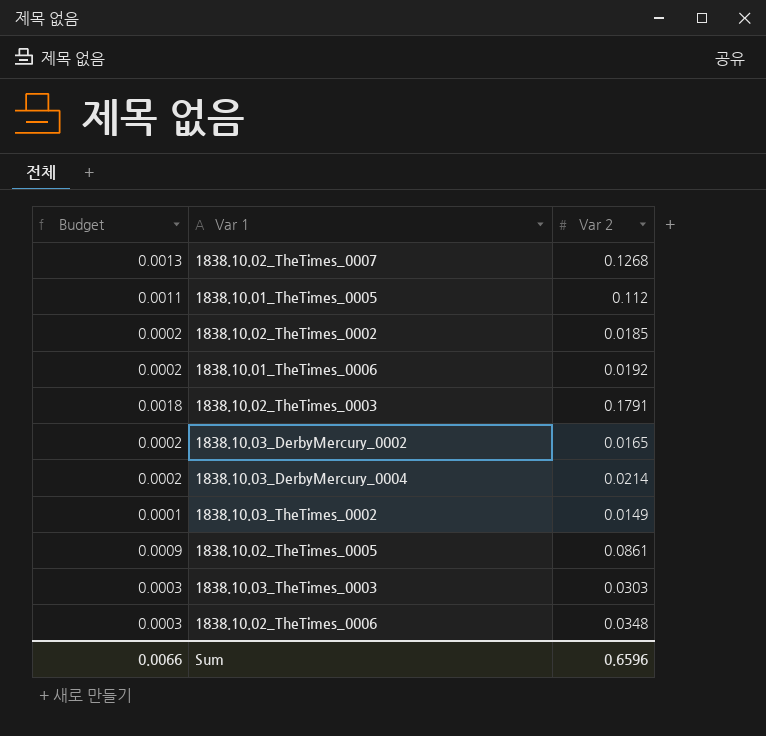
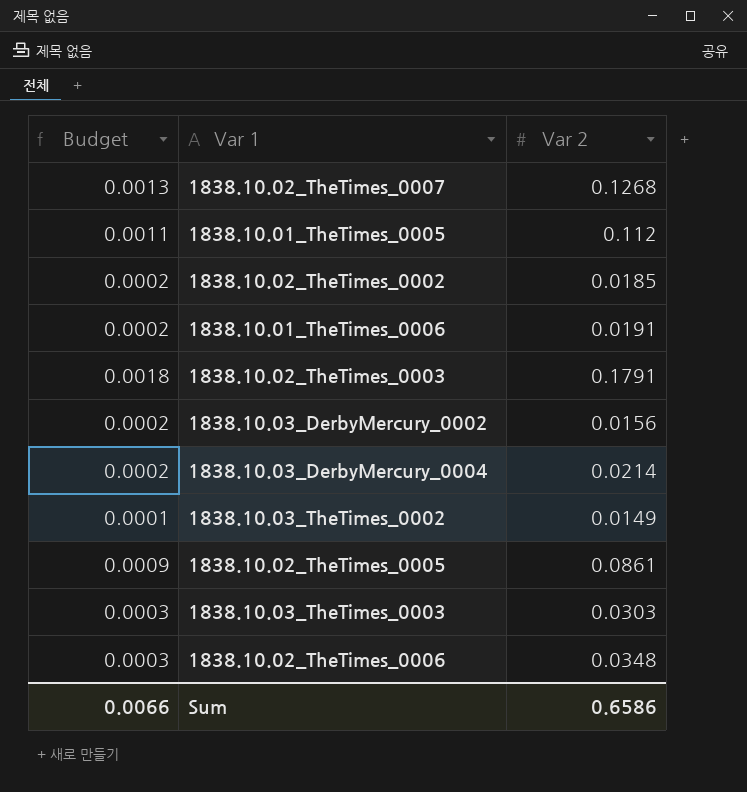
1838.10.01_TheTimes_0006 | Var 2: 0.0192 -> 0.0191
1838.10.03_DerbyMercury_0002 | Var 2: 0.0165 -> 0.0156
Sum | Var 2: 0.6596 -> 0.6586

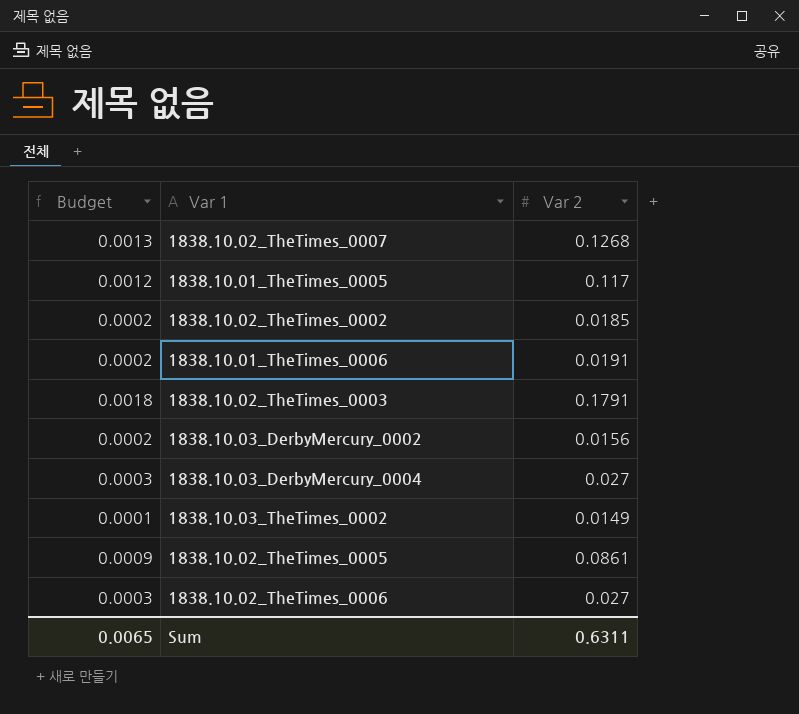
row 1838.10.03_TheTimes_0003: 0.0003 | 0.0303 -> none
1838.10.01_TheTimes_0005 | Budget: 0.0011 -> 0.0012
1838.10.01_TheTimes_0005 | Var 2: 0.112 -> 0.117
1838.10.03_DerbyMercury_0004 | Budget: 0.0002 -> 0.0003
1838.10.03_DerbyMercury_0004 | Var 2: 0.0214 -> 0.027
1838.10.02_TheTimes_0006 | Var 2: 0.0348 -> 0.027
Sum | Budget: 0.0066 -> 0.0065
Sum | Var 2: 0.6586 -> 0.6311

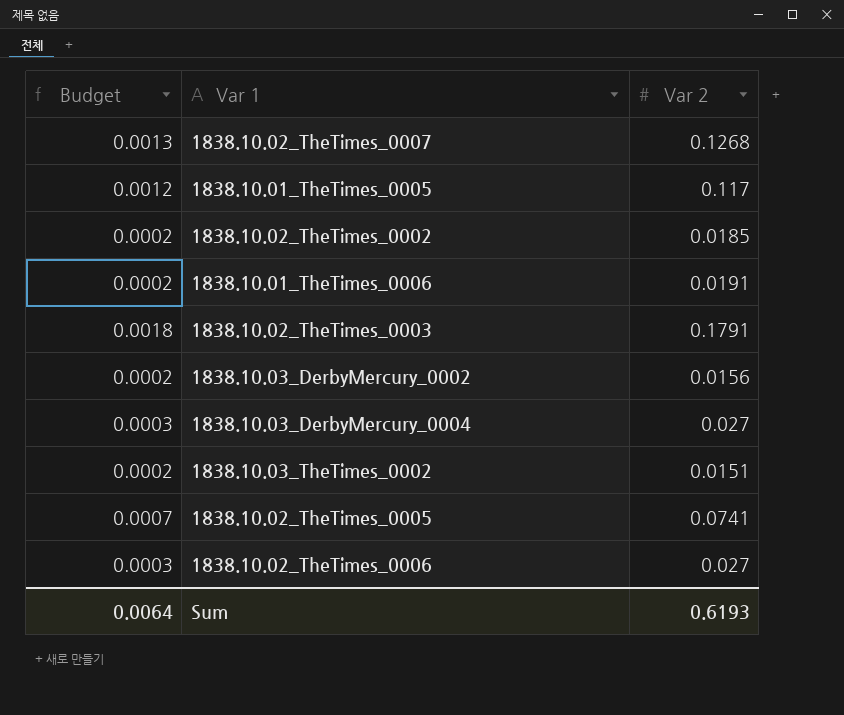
1838.10.03_TheTimes_0002 | Budget: 0.0001 -> 0.0002
1838.10.03_TheTimes_0002 | Var 2: 0.0149 -> 0.0151
1838.10.02_TheTimes_0005 | Budget: 0.0009 -> 0.0007
1838.10.02_TheTimes_0005 | Var 2: 0.0861 -> 0.0741
Sum | Budget: 0.0065 -> 0.0064
Sum | Var 2: 0.6311 -> 0.6193

